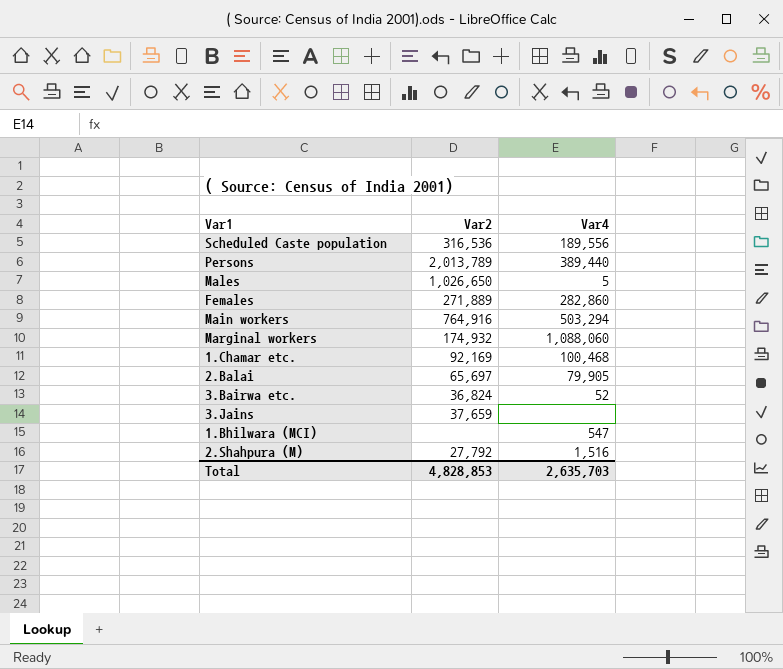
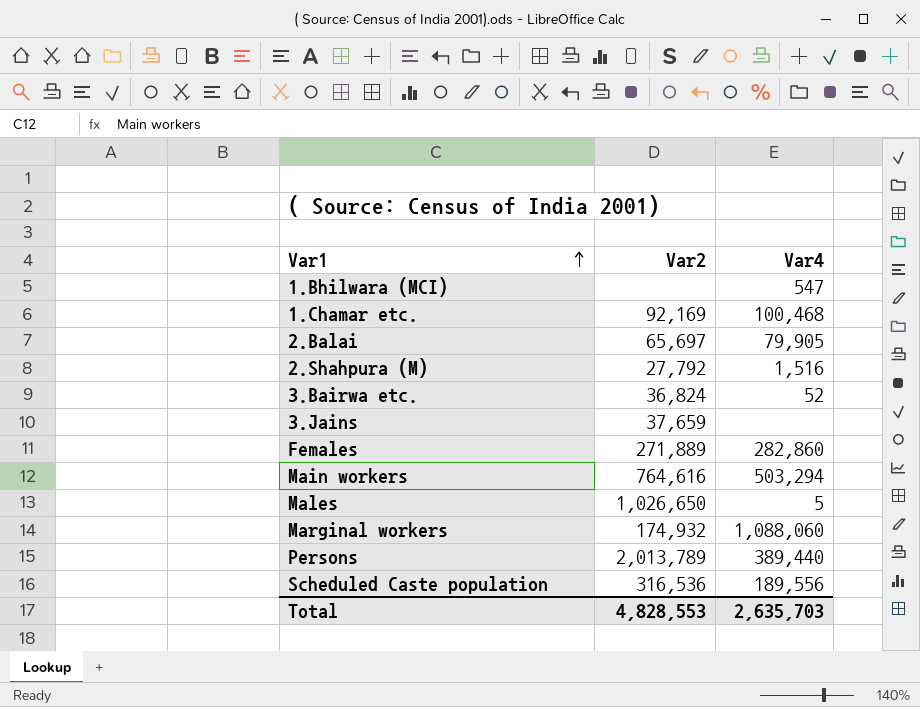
row order: none -> Var1 ascending
Main workers | Var2: 764,916 -> 764,616
Total | Var2: 4,828,853 -> 4,828,553

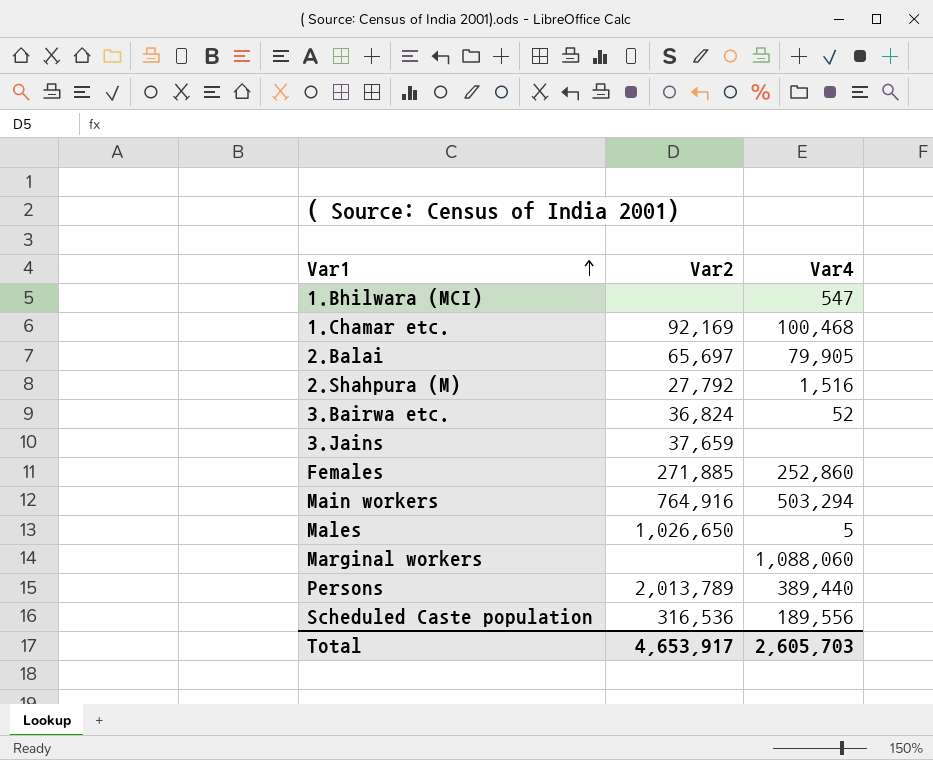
Females | Var2: 271,889 -> 271,885
Females | Var4: 282,860 -> 252,860
Main workers | Var2: 764,616 -> 764,916
Marginal workers | Var2: 174,932 -> none
Total | Var2: 4,828,553 -> 4,653,917
Total | Var4: 2,635,703 -> 2,605,703

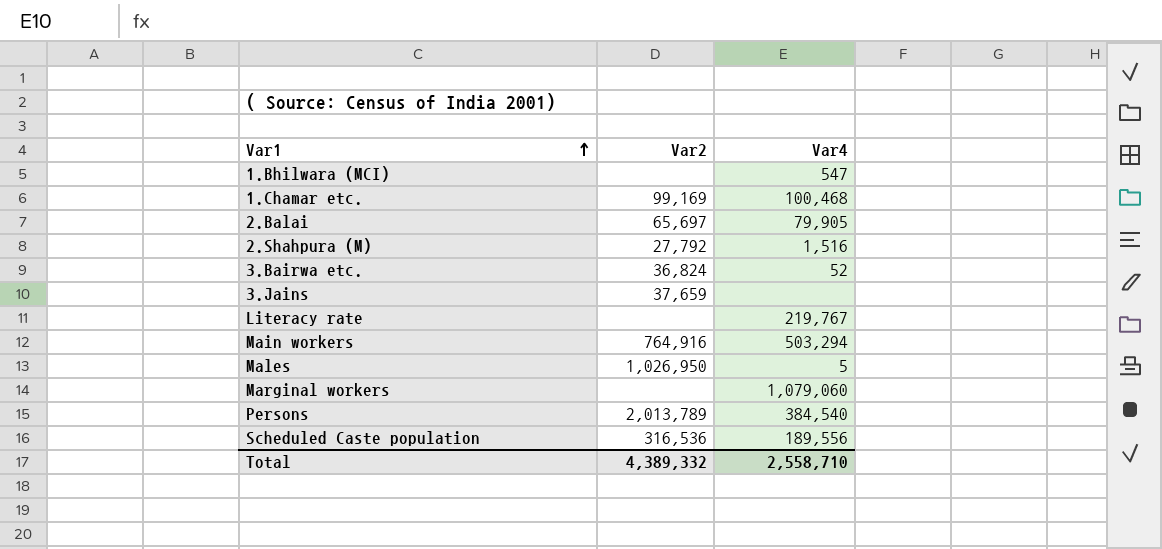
row Females: 271,885 | 252,860 -> none
1.Chamar etc. | Var2: 92,169 -> 99,169
row Literacy rate: none -> none | 219,767
Males | Var2: 1,026,650 -> 1,026,950
Marginal workers | Var4: 1,088,060 -> 1,079,060
Persons | Var4: 389,440 -> 384,540
Total | Var2: 4,653,917 -> 4,389,332
Total | Var4: 2,605,703 -> 2,558,710

